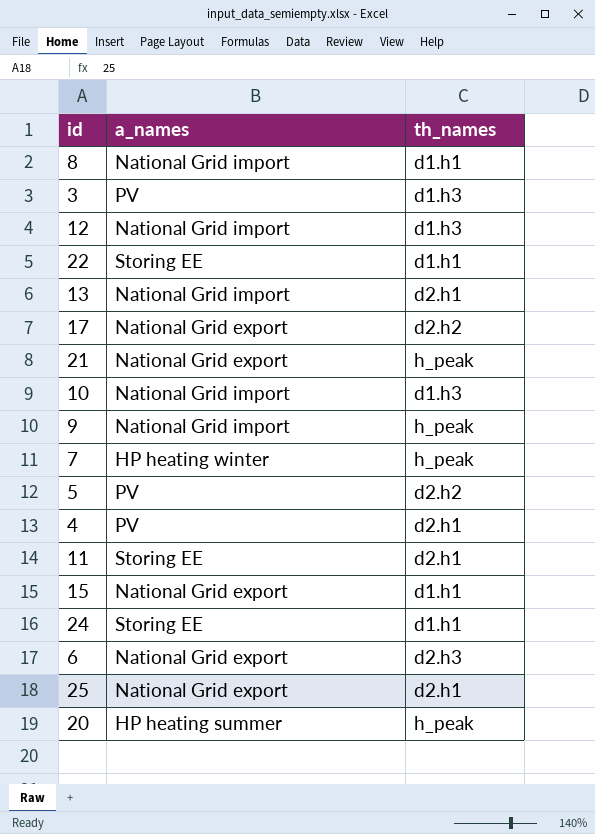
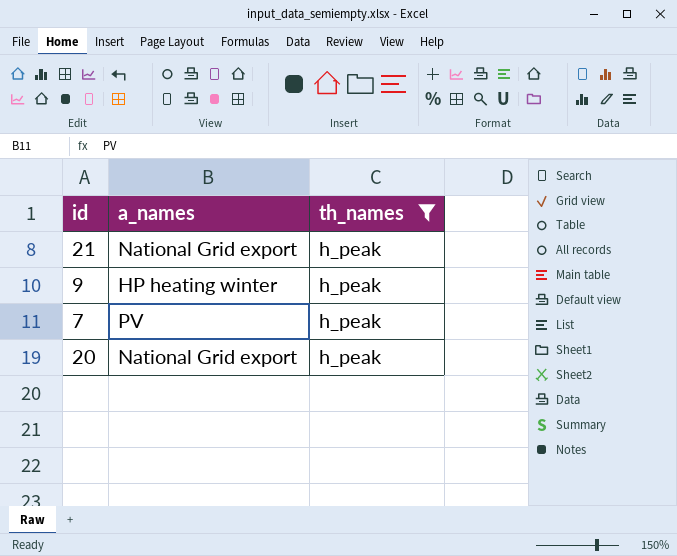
filter: none -> th_names = h_peak
9 | a_names: National Grid import -> HP heating winter
7 | a_names: HP heating winter -> PV
20 | a_names: HP heating summer -> National Grid export

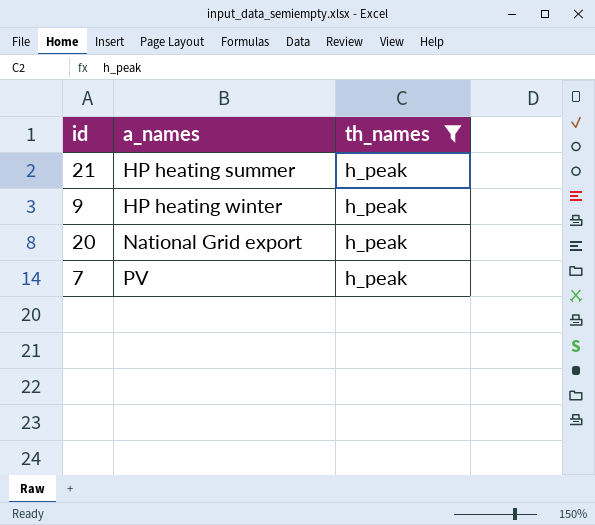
row order: none -> a_names ascending
21 | a_names: National Grid export -> HP heating summer

